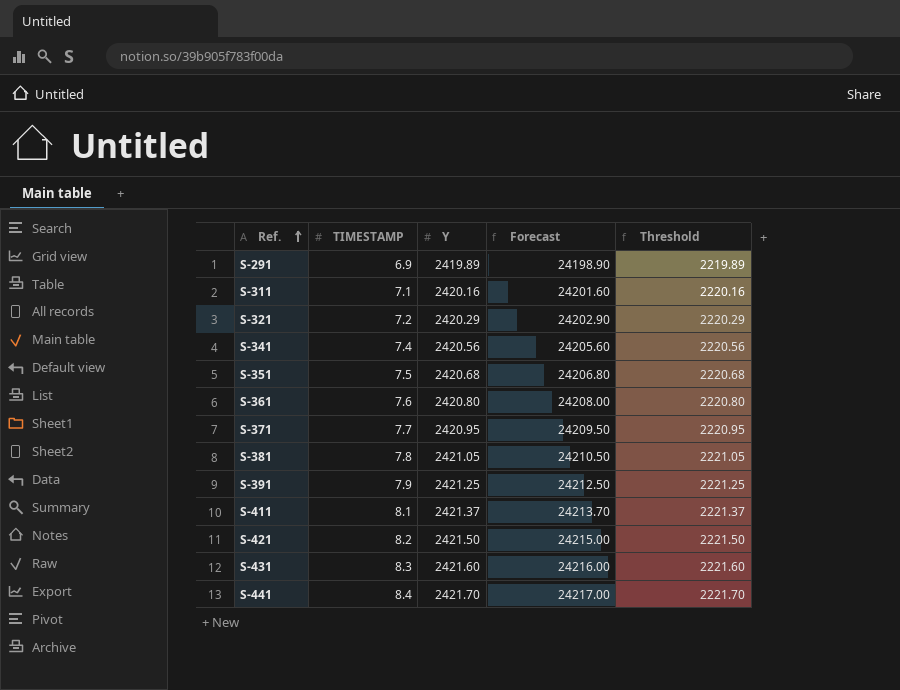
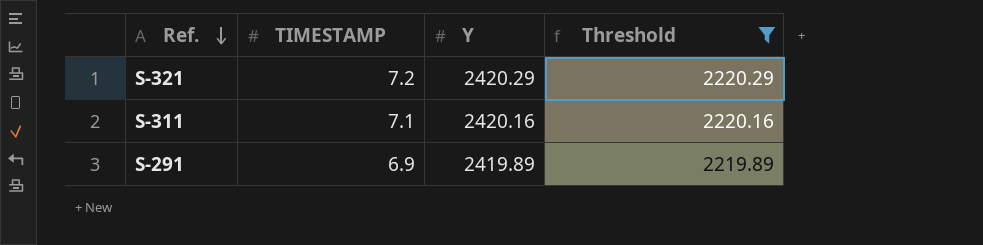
filter: none -> Threshold <= 2220.29
row order: Ref. ascending -> Ref. descending
column Forecast | formula: [Y] * 10 -> none

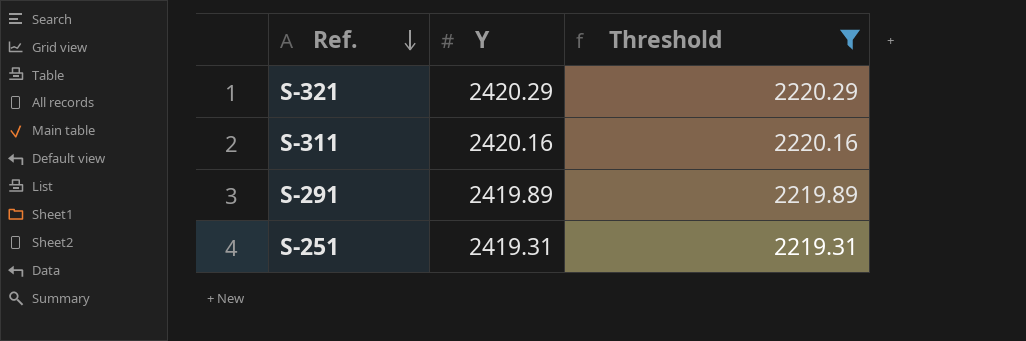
column TIMESTAMP | position: 2 -> none
row S-251: none -> 2419.31 | 2219.31

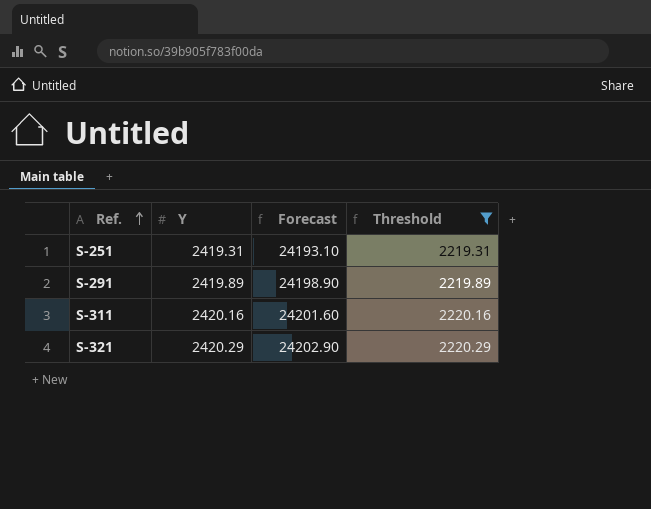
row order: Ref. descending -> Ref. ascending
column Forecast | formula: none -> [Y] * 10

